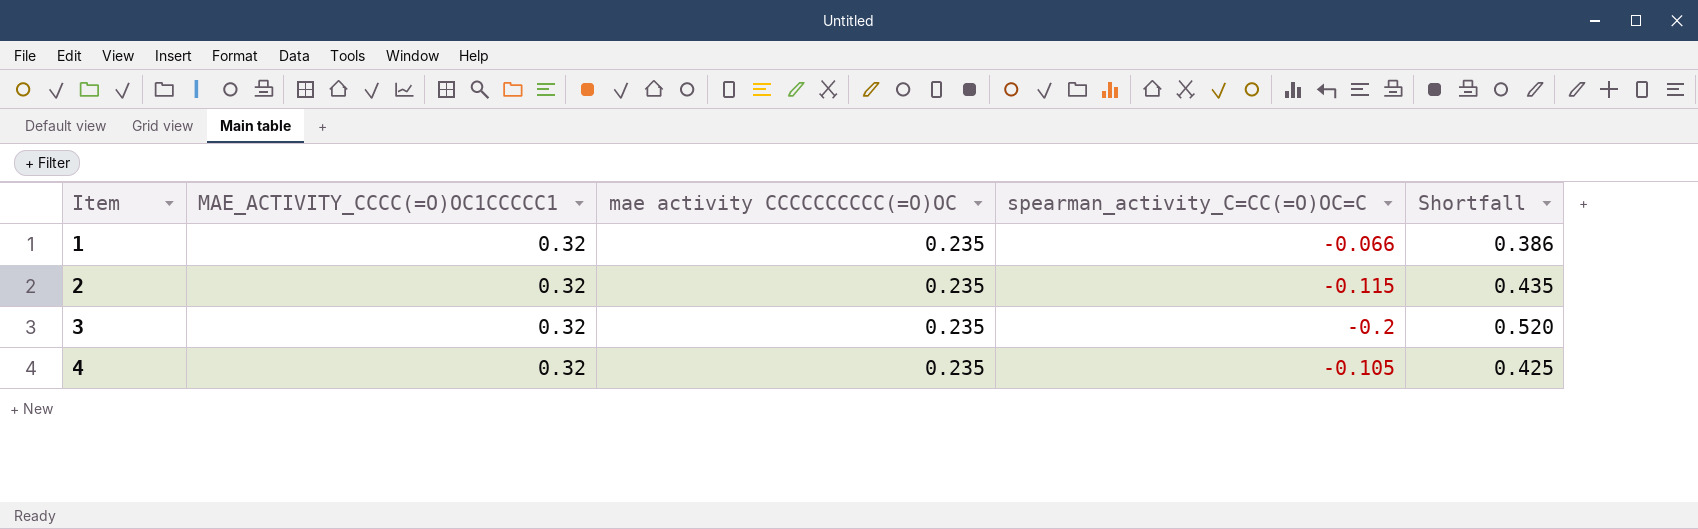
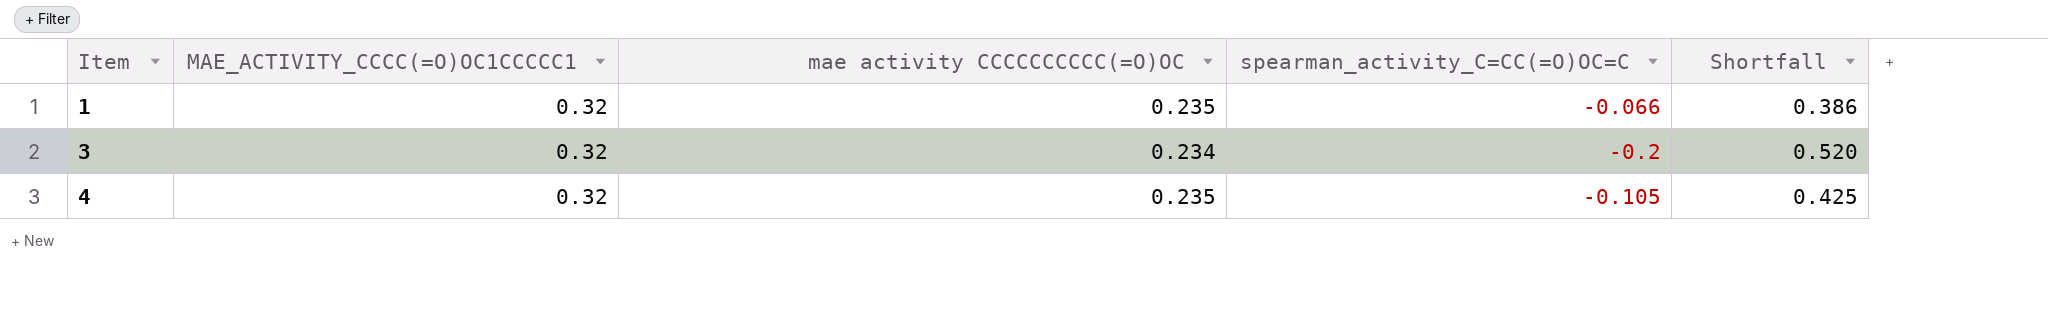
row 2: 0.32 | 0.235 | -0.115 | 0.435 -> none
3 | mae activity CCCCCCCCCC(=O)OC: 0.235 -> 0.234

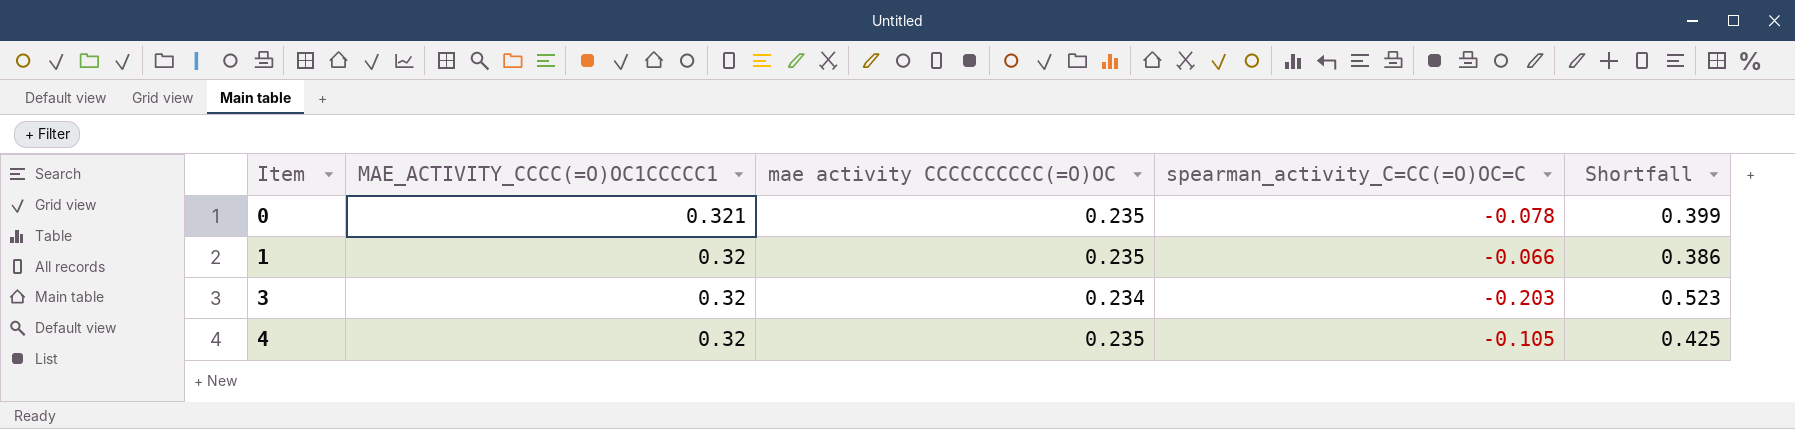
row 0: none -> 0.321 | 0.235 | -0.078 | 0.399
3 | spearman_activity_C=CC(=O)OC=C: -0.2 -> -0.203
3 | Shortfall: 0.520 -> 0.523

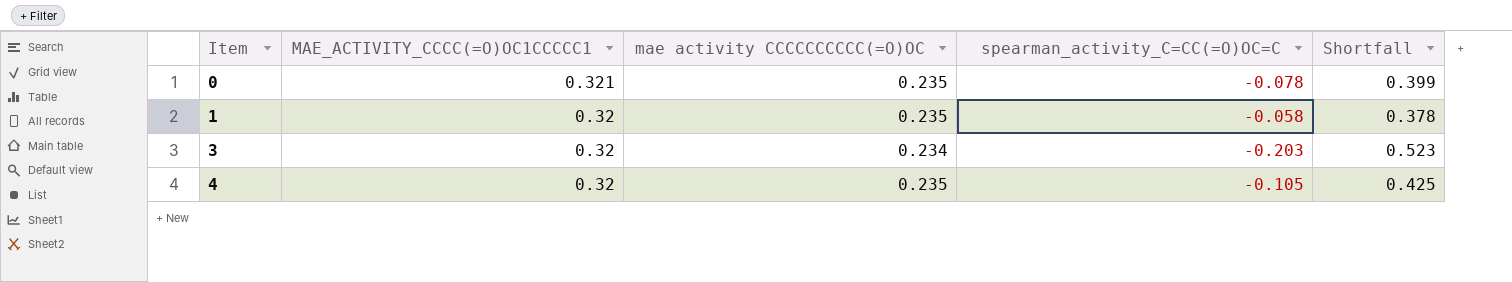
1 | spearman_activity_C=CC(=O)OC=C: -0.066 -> -0.058
1 | Shortfall: 0.386 -> 0.378

